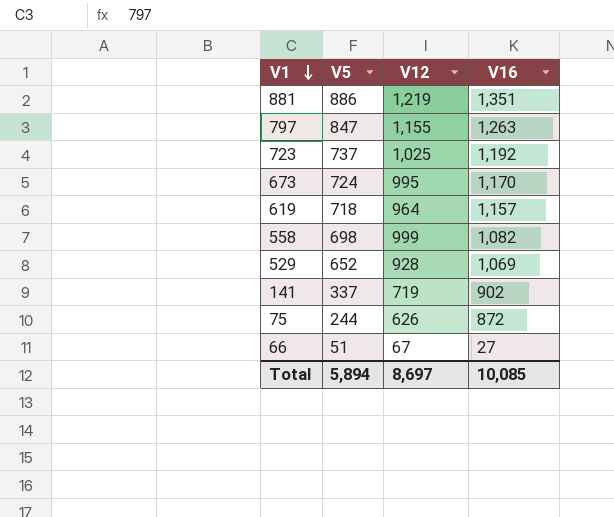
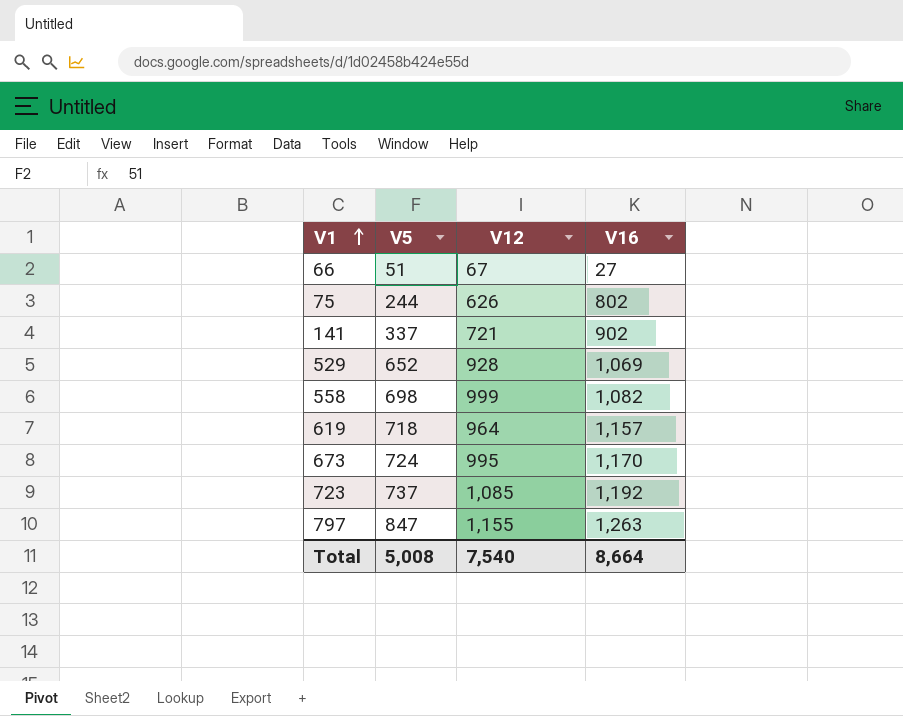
row order: V1 descending -> V1 ascending
row 881: 886 | 1,219 | 1,351 -> none
75 | V16: 872 -> 802
141 | V12: 719 -> 721
723 | V12: 1,025 -> 1,085
Total | V5: 5,894 -> 5,008
Total | V12: 8,697 -> 7,540
Total | V16: 10,085 -> 8,664

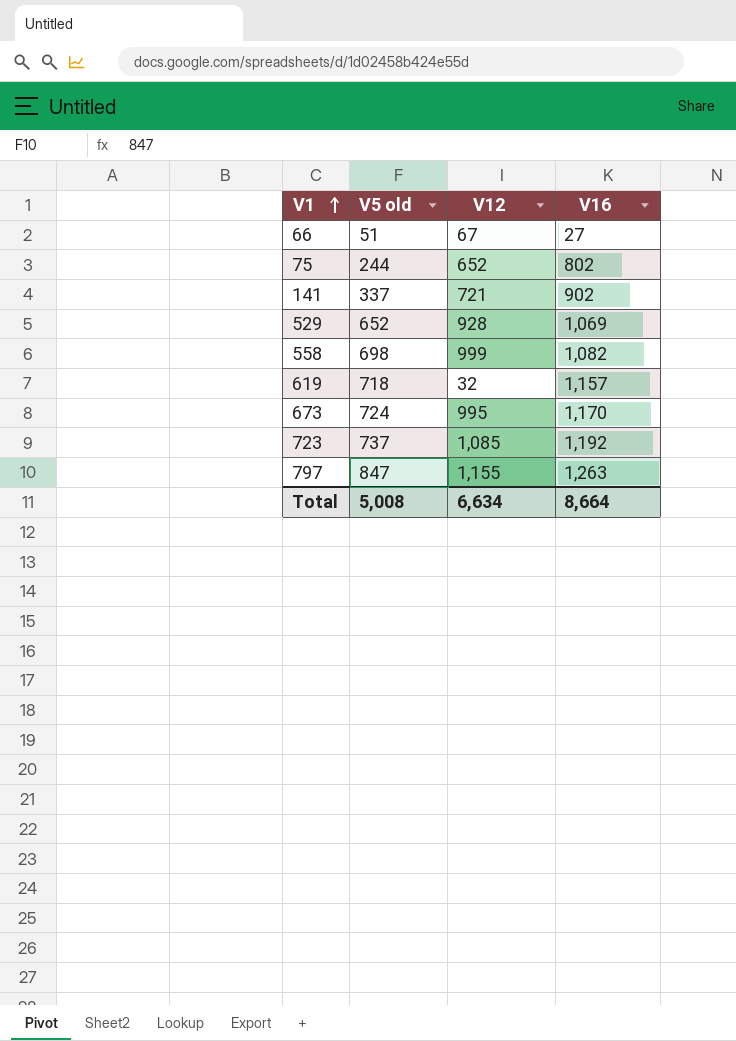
column name: V5 -> V5 old
75 | V12: 626 -> 652
619 | V12: 964 -> 32
Total | V12: 7,540 -> 6,634

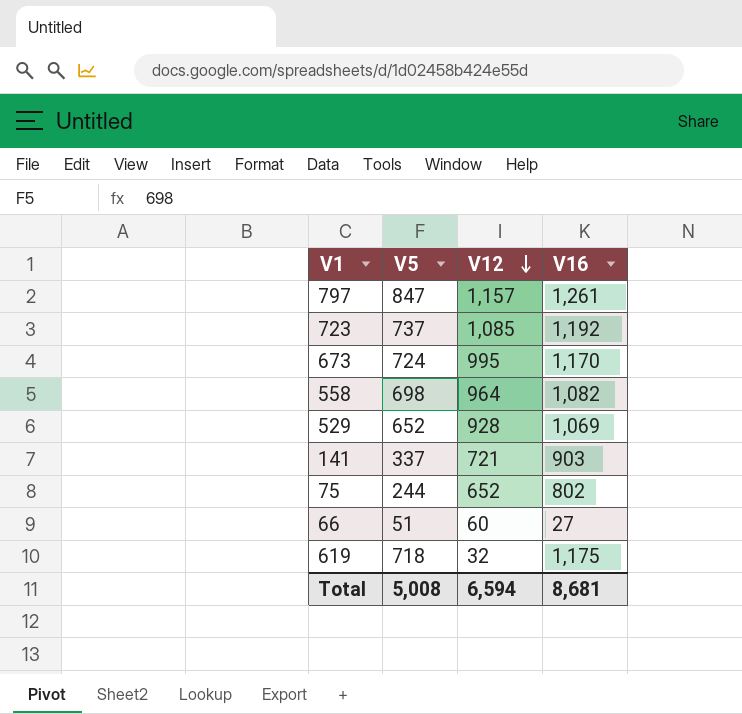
row order: V1 ascending -> V12 descending
column name: V5 old -> V5
797 | V12: 1,155 -> 1,157
797 | V16: 1,263 -> 1,261
558 | V12: 999 -> 964
141 | V16: 902 -> 903
66 | V12: 67 -> 60
619 | V16: 1,157 -> 1,175
Total | V12: 6,634 -> 6,594
Total | V16: 8,664 -> 8,681

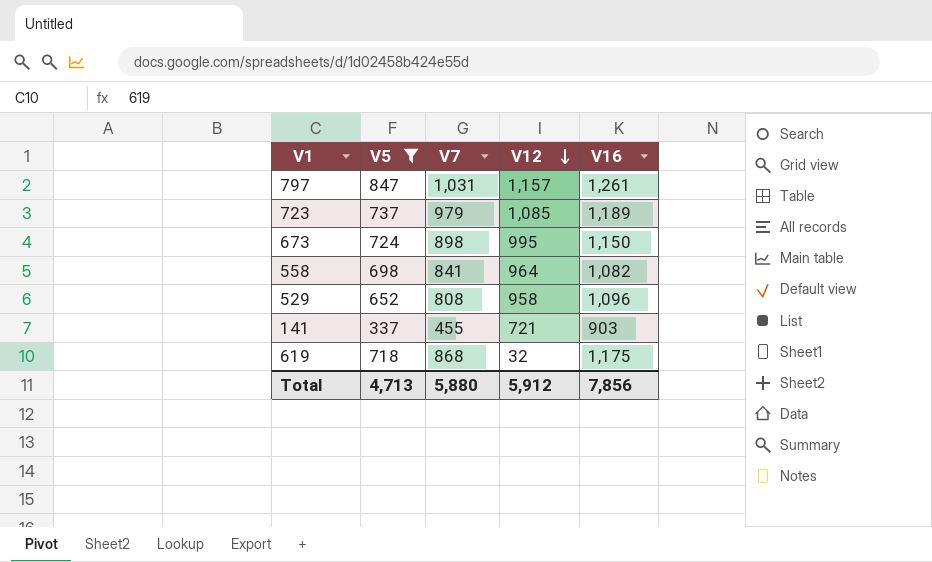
filter: none -> V5 >= 337
column V7 | position: none -> 3
723 | V16: 1,192 -> 1,189
673 | V16: 1,170 -> 1,150
529 | V12: 928 -> 958
529 | V16: 1,069 -> 1,096
Total | V5: 5,008 -> 4,713
Total | V12: 6,594 -> 5,912
Total | V16: 8,681 -> 7,856

